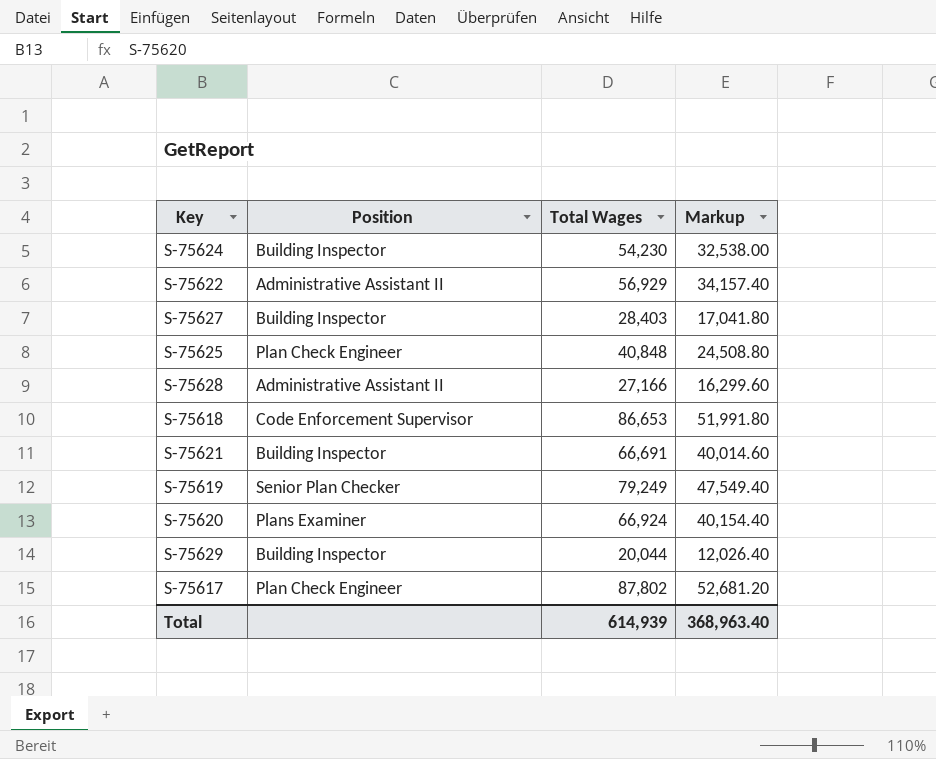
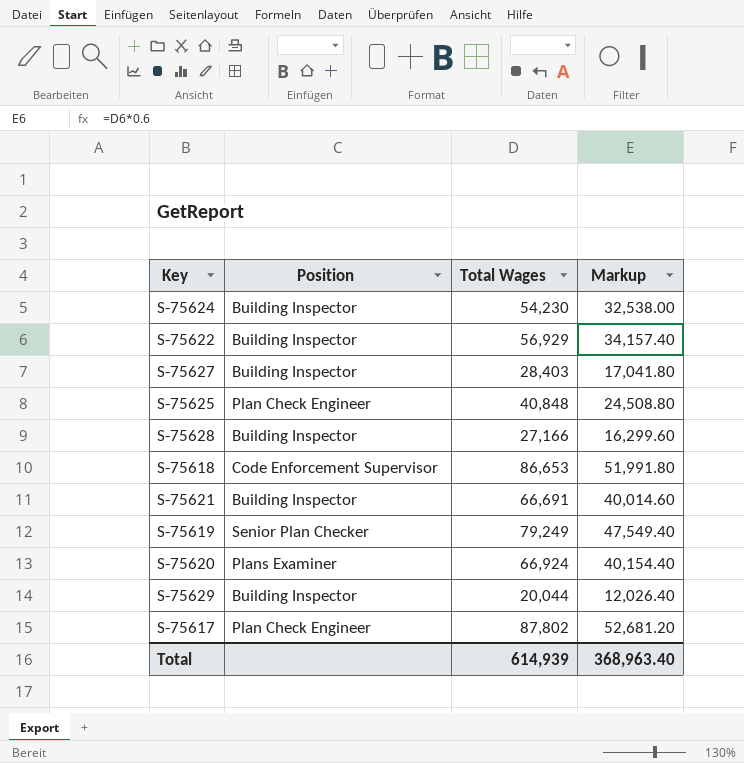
S-75622 | Position: Administrative Assistant II -> Building Inspector
S-75628 | Position: Administrative Assistant II -> Building Inspector

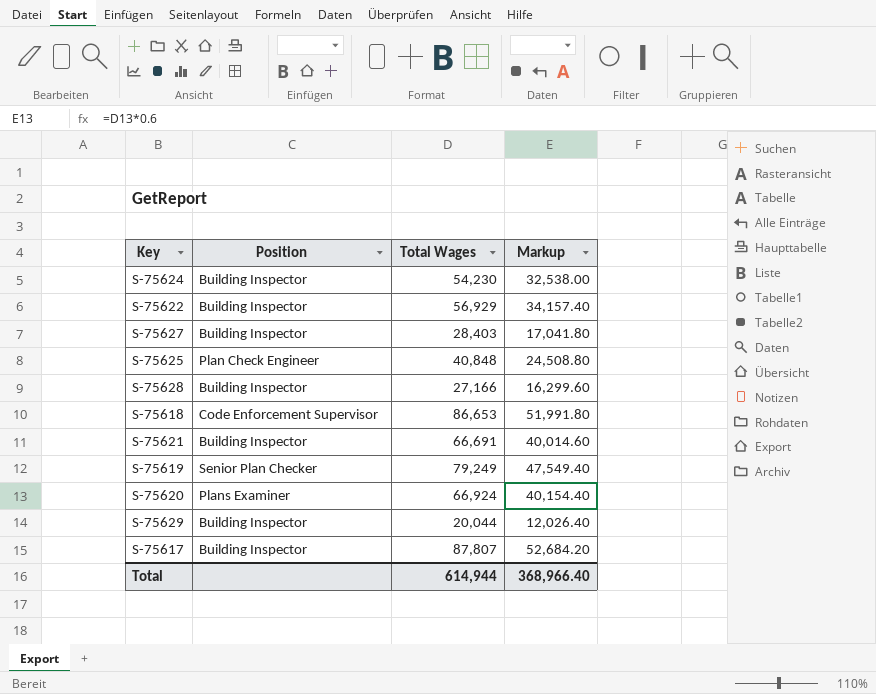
S-75617 | Position: Plan Check Engineer -> Building Inspector
S-75617 | Total Wages: 87,802 -> 87,807
S-75617 | Markup: 52,681.20 -> 52,684.20
Total | Total Wages: 614,939 -> 614,944
Total | Markup: 368,963.40 -> 368,966.40

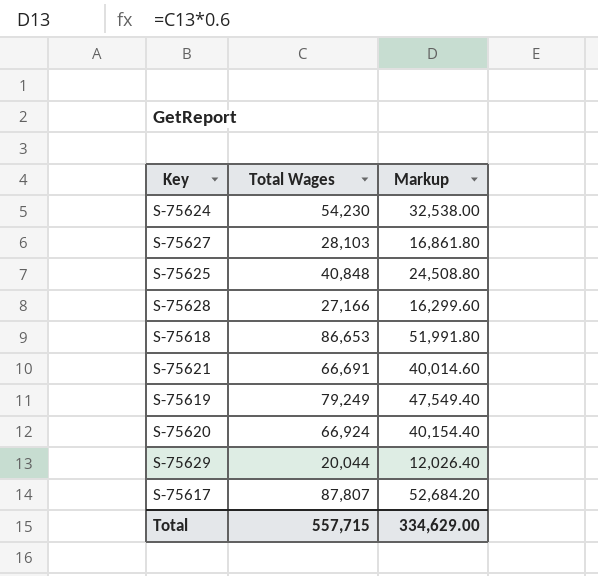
column Position | position: 2 -> none
row S-75622: Building Inspector | 56,929 | 34,157.40 -> none
S-75627 | Total Wages: 28,403 -> 28,103
S-75627 | Markup: 17,041.80 -> 16,861.80
Total | Total Wages: 614,944 -> 557,715
Total | Markup: 368,966.40 -> 334,629.00

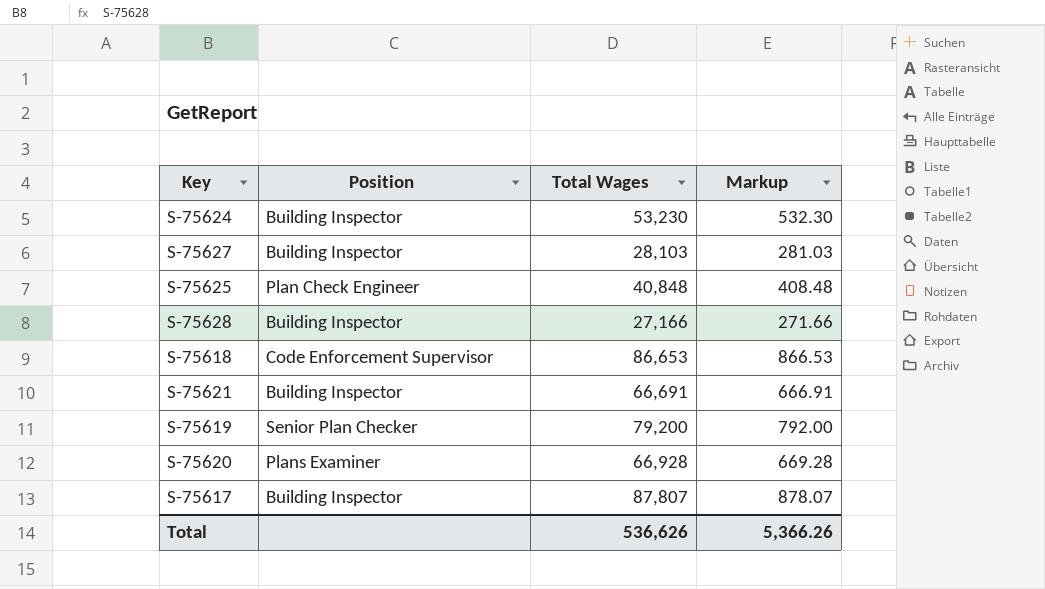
column Position | position: none -> 2
column Markup | formula: [Total Wages] * 0.6 -> [Total Wages] * 0.01
row S-75629: 20,044 | 12,026.40 -> none
S-75624 | Total Wages: 54,230 -> 53,230
S-75619 | Total Wages: 79,249 -> 79,200
S-75620 | Total Wages: 66,924 -> 66,928
Total | Total Wages: 557,715 -> 536,626
Total | Markup: 334,629.00 -> 5,366.26

